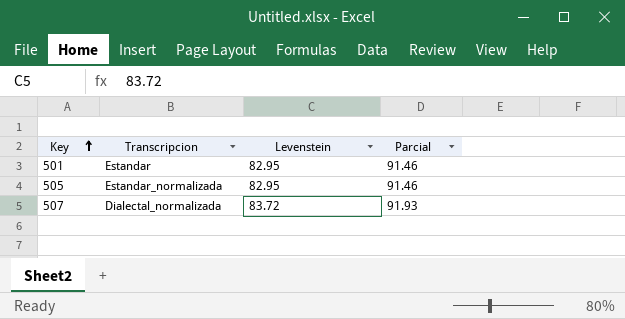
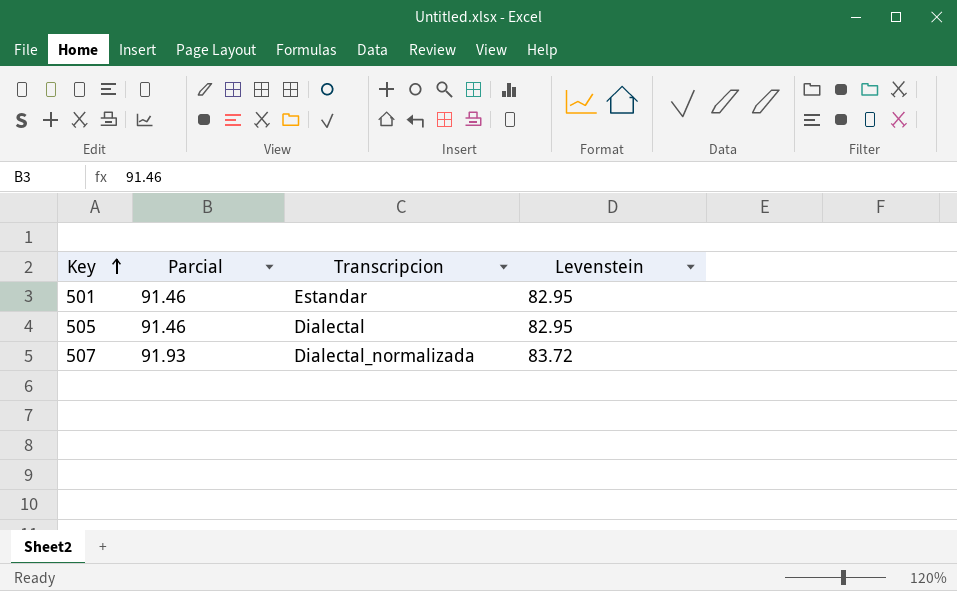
column Parcial | position: 4 -> 2
505 | Transcripcion: Estandar_normalizada -> Dialectal

